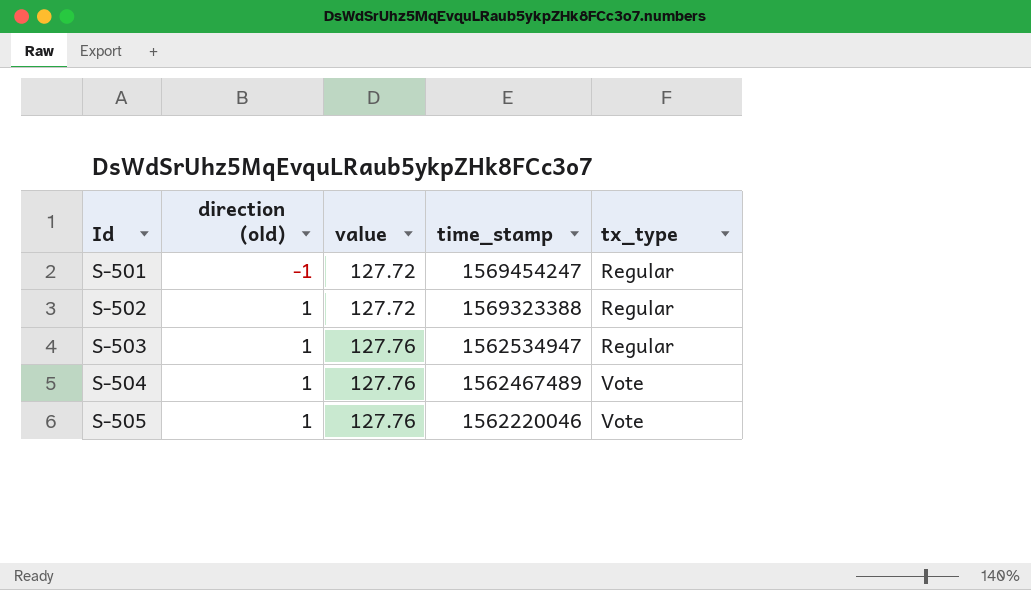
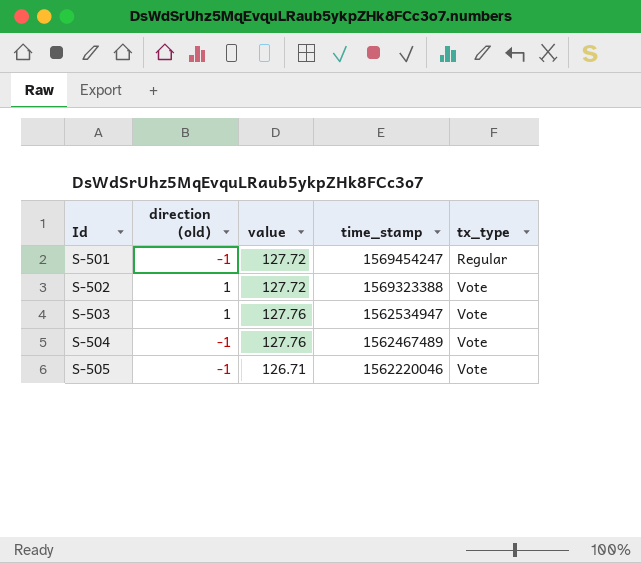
S-502 | tx_type: Regular -> Vote
S-503 | tx_type: Regular -> Vote
S-504 | direction (old): 1 -> -1
S-505 | direction (old): 1 -> -1
S-505 | value: 127.76 -> 126.71

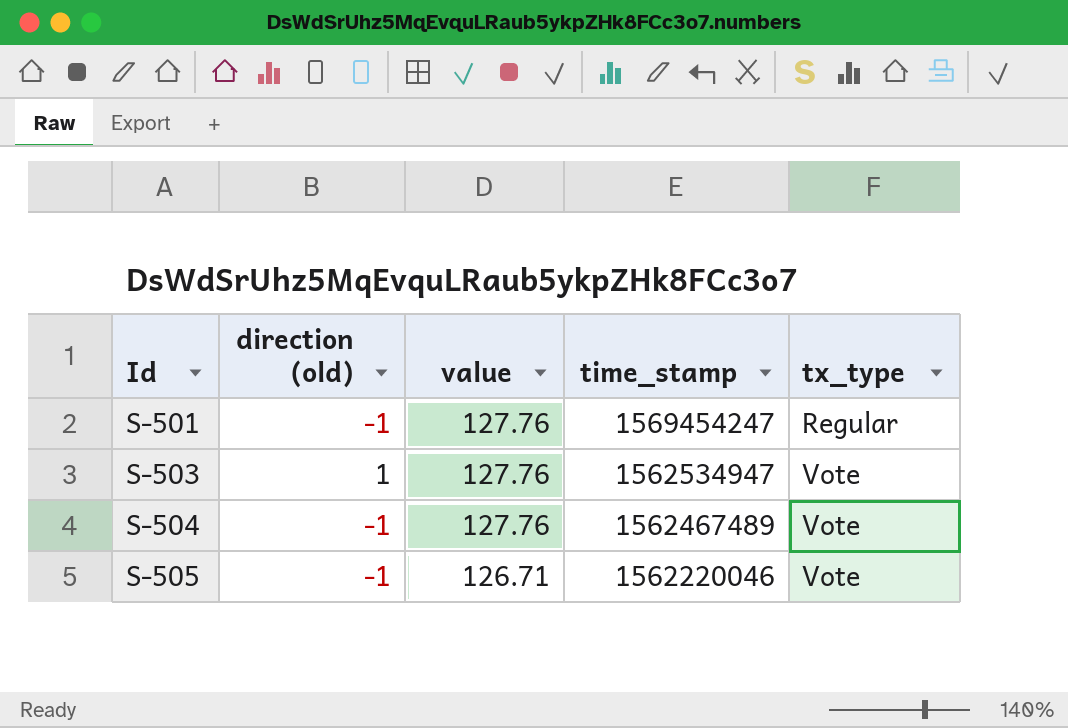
row S-502: 1 | 127.72 | 1569323388 | Vote -> none
S-501 | value: 127.72 -> 127.76

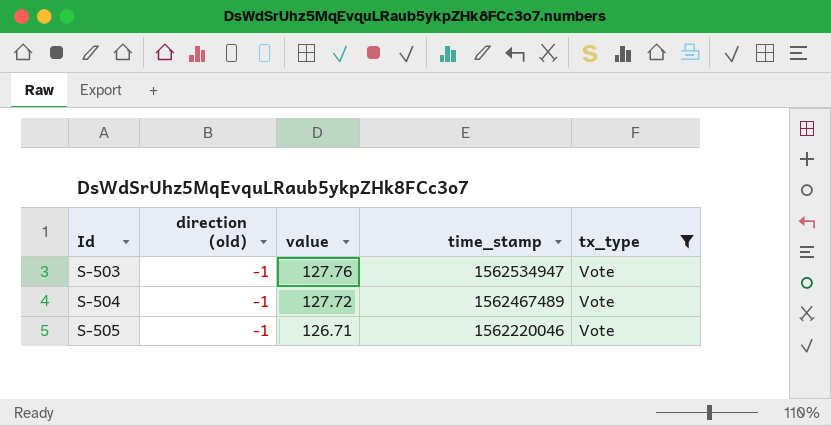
filter: none -> tx_type = Vote
S-503 | direction (old): 1 -> -1
S-504 | value: 127.76 -> 127.72

